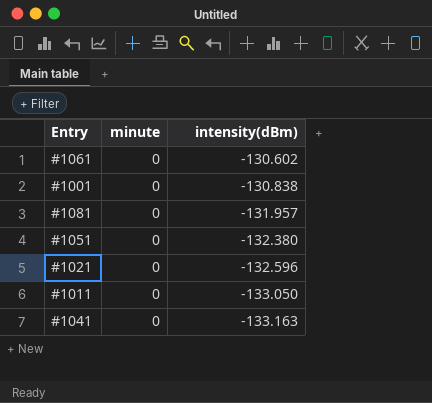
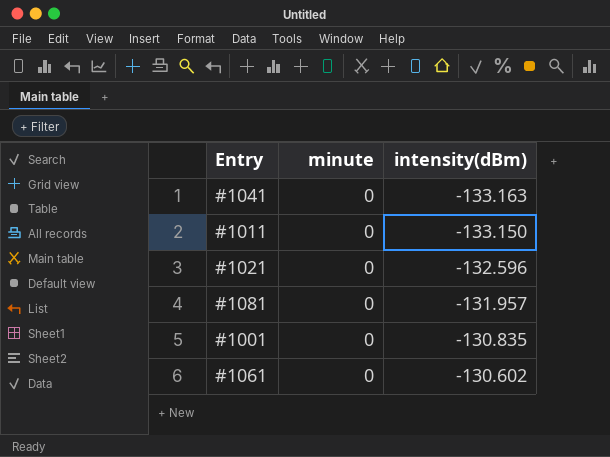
row order: intensity(dBm) descending -> intensity(dBm) ascending
row #1051: 0 | -132.380 -> none
#1011 | intensity(dBm): -133.050 -> -133.150
#1001 | intensity(dBm): -130.838 -> -130.835

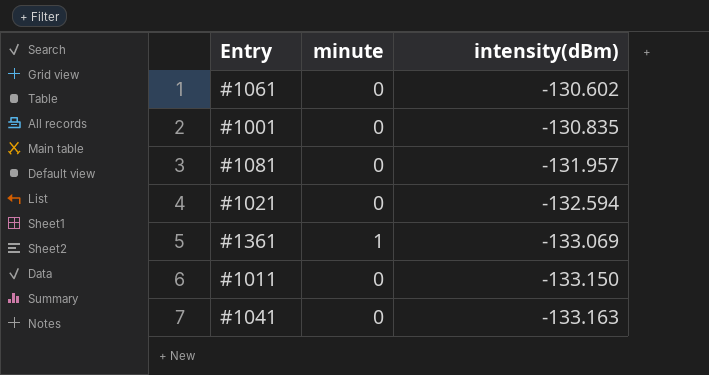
row order: intensity(dBm) ascending -> intensity(dBm) descending
#1021 | intensity(dBm): -132.596 -> -132.594
row #1361: none -> 1 | -133.069

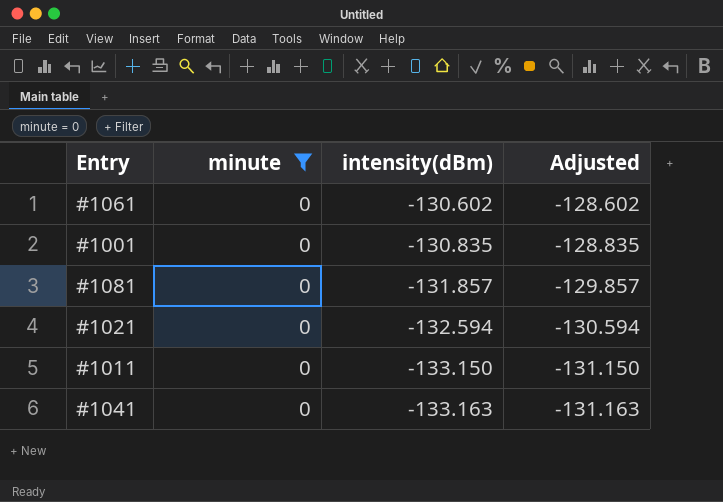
filter: none -> minute = 0
column Adjusted | formula: none -> [intensity(dBm)] + 2
#1081 | intensity(dBm): -131.957 -> -131.857

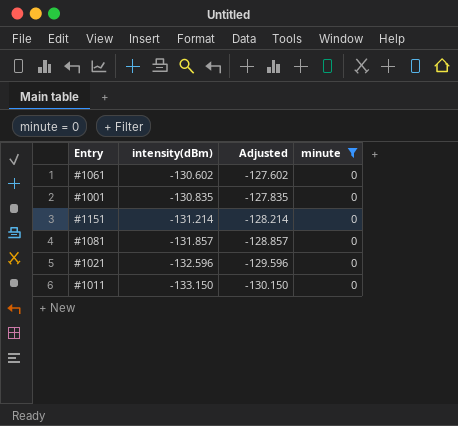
column Adjusted | formula: [intensity(dBm)] + 2 -> [intensity(dBm)] + 3
column minute | position: 2 -> 4
row #1041: 0 | -133.163 | -131.163 -> none
row #1151: none -> -131.214 | -128.214 | 0
#1021 | intensity(dBm): -132.594 -> -132.596

